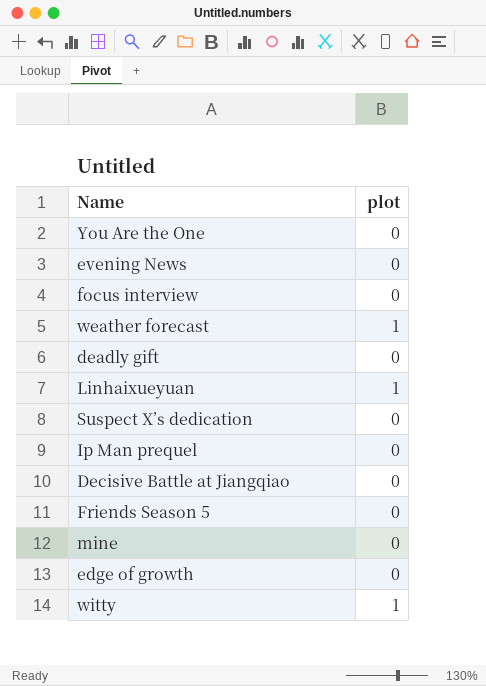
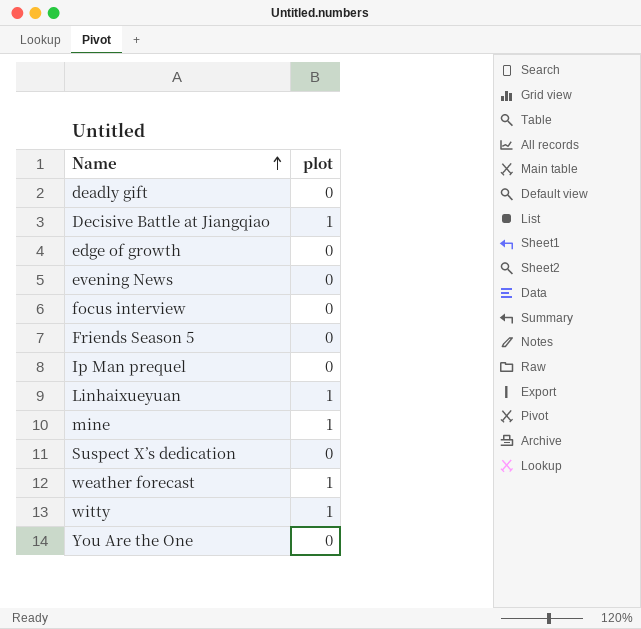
row order: none -> Name ascending
Decisive Battle at Jiangqiao | plot: 0 -> 1
mine | plot: 0 -> 1

